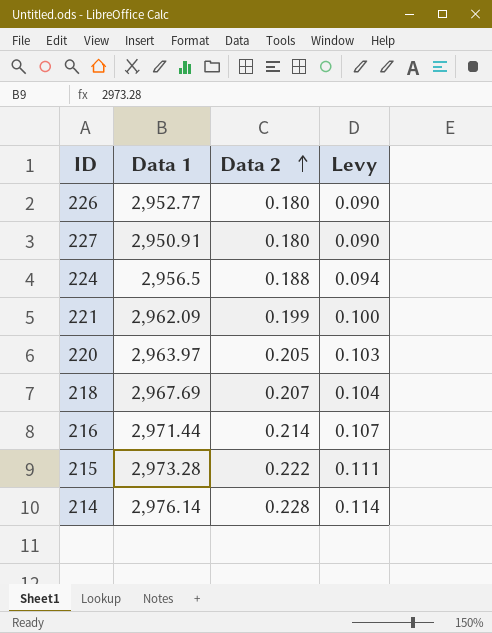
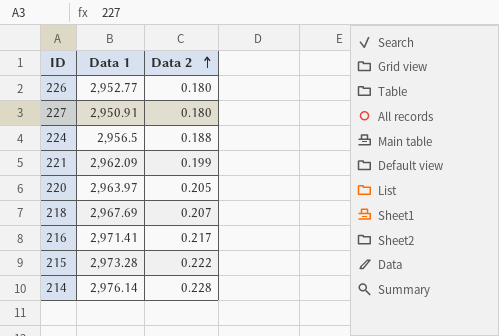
column Levy | formula: [Data 2] * 0.5 -> none
216 | Data 1: 2,971.44 -> 2,971.41
216 | Data 2: 0.214 -> 0.217

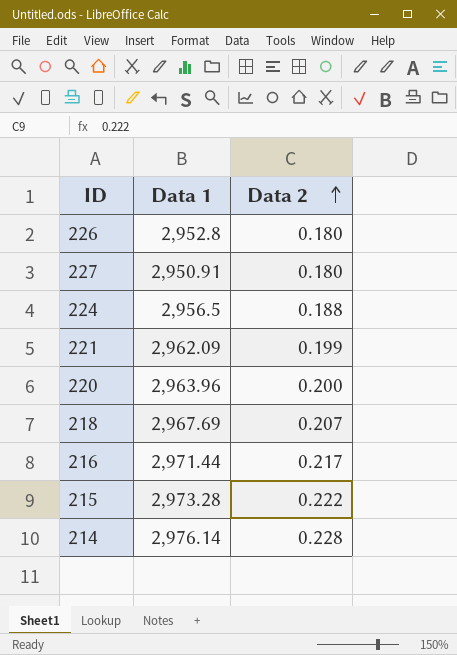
226 | Data 1: 2,952.77 -> 2,952.8
220 | Data 1: 2,963.97 -> 2,963.96
220 | Data 2: 0.205 -> 0.200
216 | Data 1: 2,971.41 -> 2,971.44

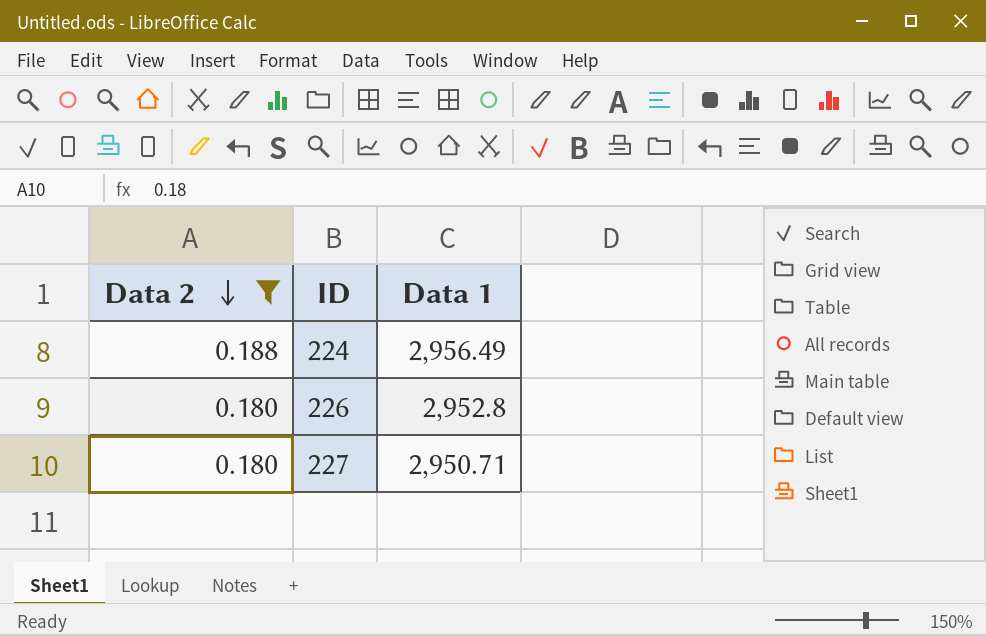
filter: none -> Data 2 <= 0.188
row order: Data 2 ascending -> Data 2 descending
column Data 2 | position: 3 -> 1
224 | Data 1: 2,956.5 -> 2,956.49
227 | Data 1: 2,950.91 -> 2,950.71

